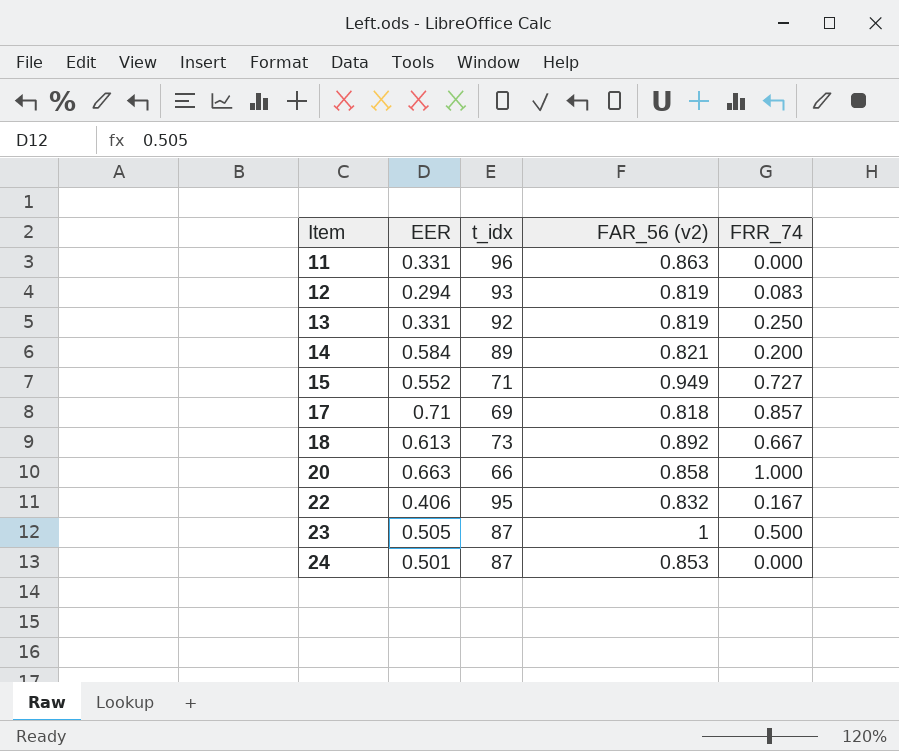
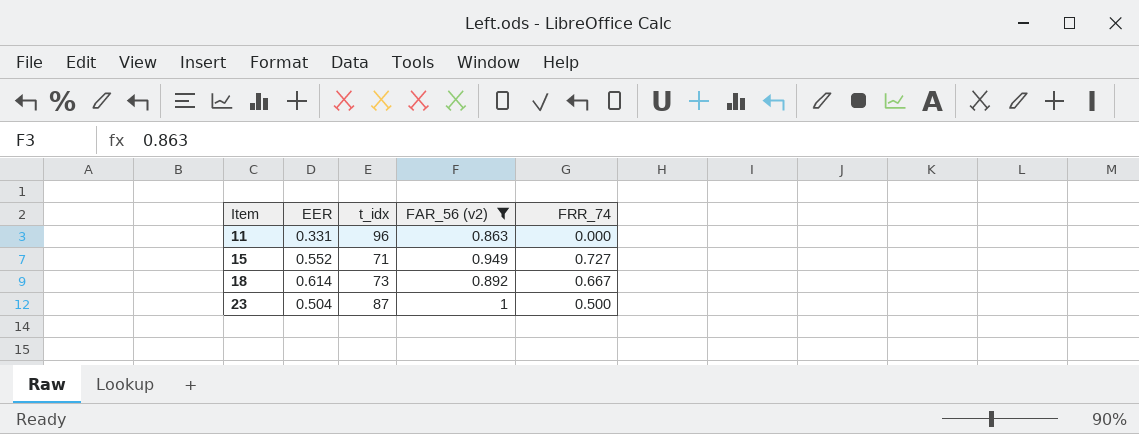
filter: none -> FAR_56 (v2) >= 0.863
18 | EER: 0.613 -> 0.614
23 | EER: 0.505 -> 0.504

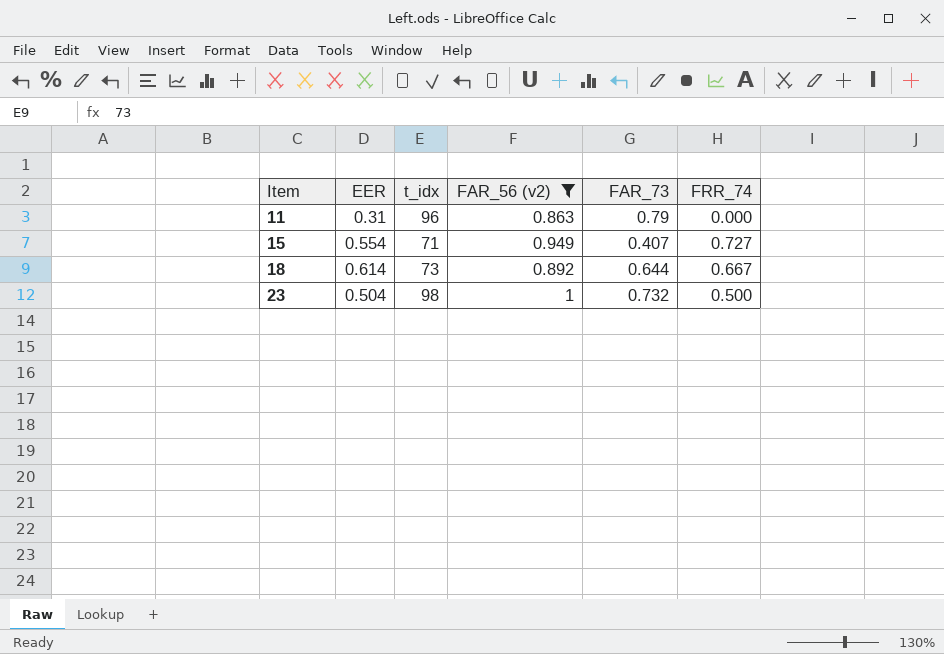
column FAR_73 | position: none -> 5
11 | EER: 0.331 -> 0.31
15 | EER: 0.552 -> 0.554
23 | t_idx: 87 -> 98

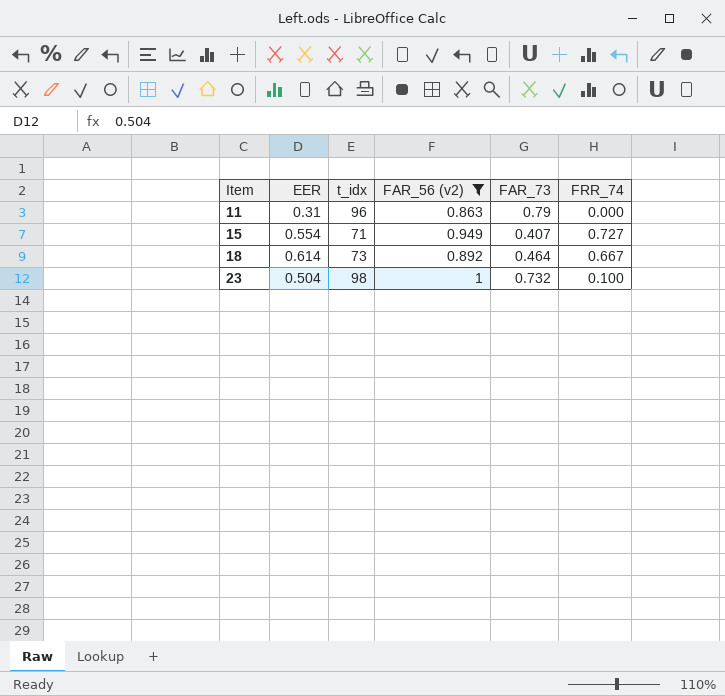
18 | FAR_73: 0.644 -> 0.464
23 | FRR_74: 0.500 -> 0.100

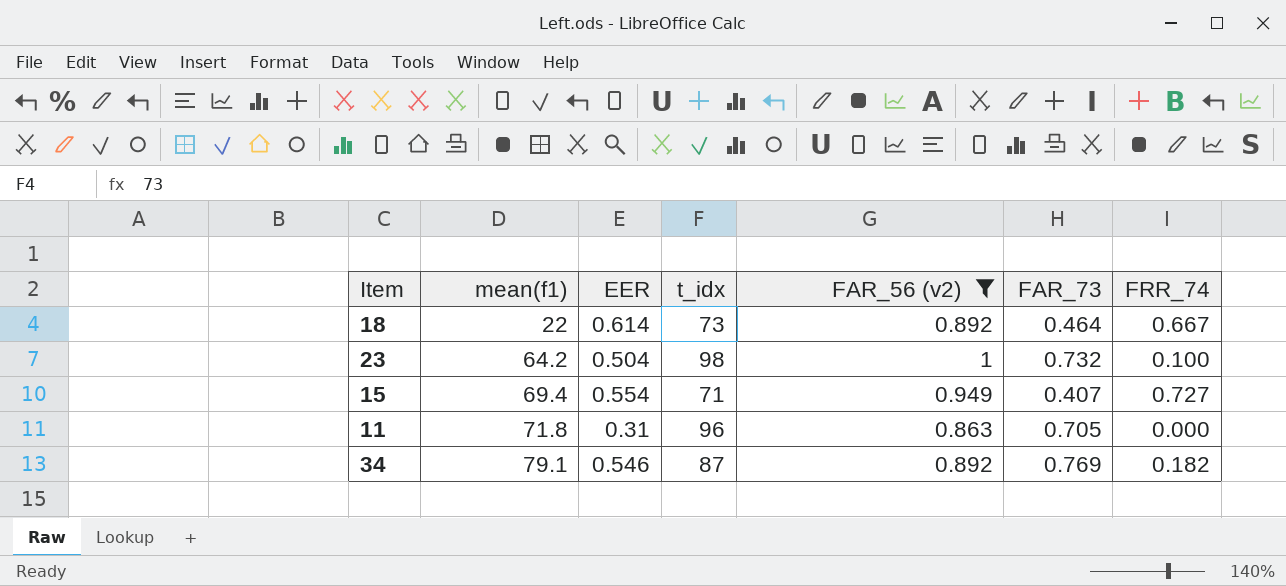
row order: Item ascending -> mean(f1) ascending
column mean(f1) | position: none -> 2
11 | FAR_73: 0.79 -> 0.705
row 34: none -> 79.1 | 0.546 | 87 | 0.892 | 0.769 | 0.182

